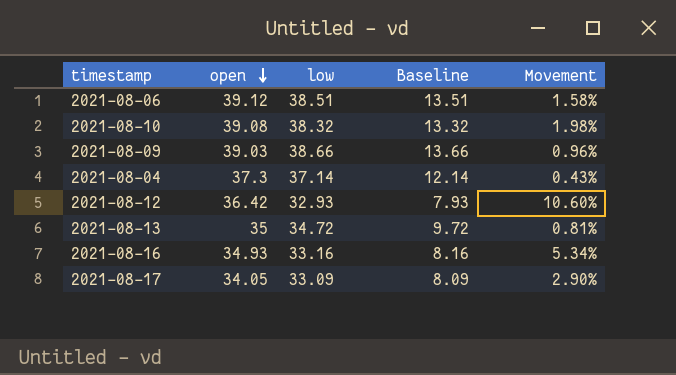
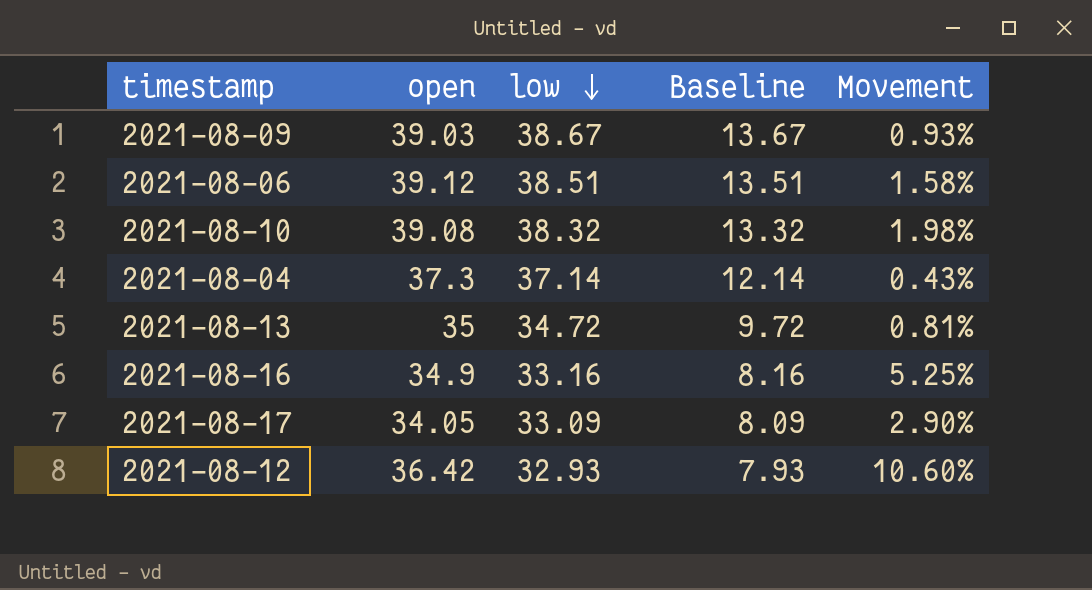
row order: open descending -> low descending
2021-08-09 | low: 38.66 -> 38.67
2021-08-09 | Baseline: 13.66 -> 13.67
2021-08-09 | Movement: 0.96% -> 0.93%
2021-08-16 | open: 34.93 -> 34.9
2021-08-16 | Movement: 5.34% -> 5.25%

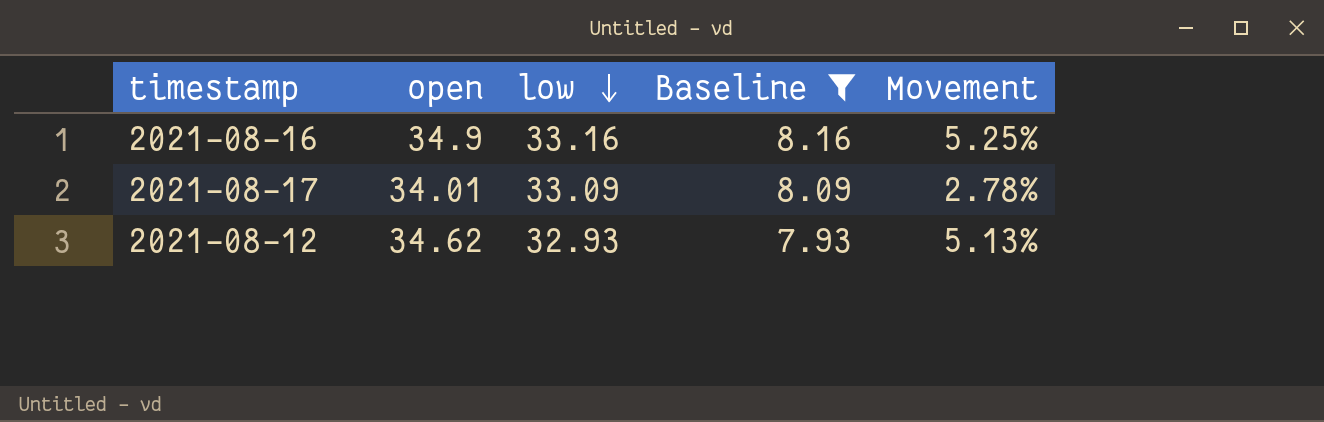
filter: none -> Baseline <= 8.16
2021-08-17 | open: 34.05 -> 34.01
2021-08-17 | Movement: 2.90% -> 2.78%
2021-08-12 | open: 36.42 -> 34.62
2021-08-12 | Movement: 10.60% -> 5.13%

